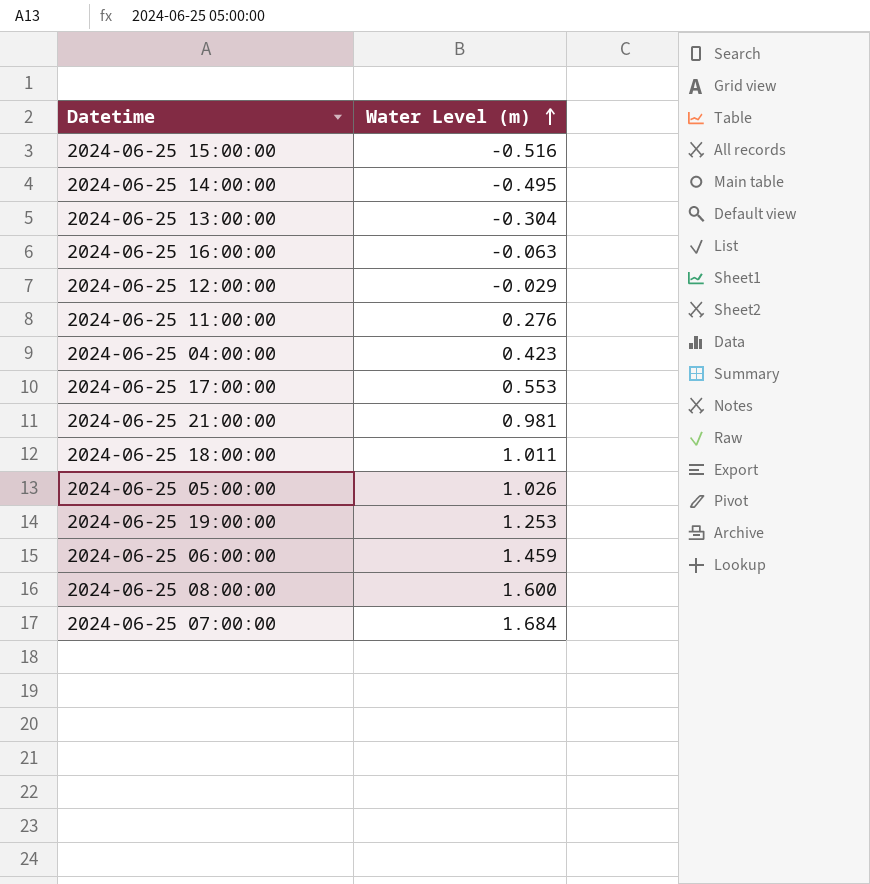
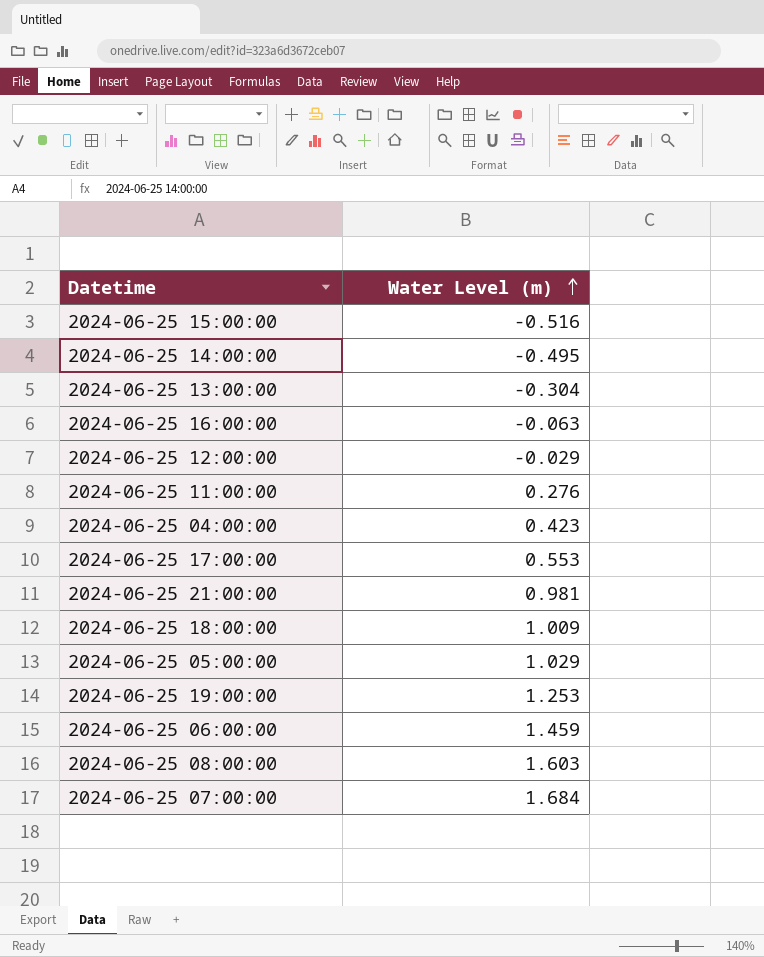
2024-06-25 18:00:00 | Water Level (m): 1.011 -> 1.009
2024-06-25 05:00:00 | Water Level (m): 1.026 -> 1.029
2024-06-25 08:00:00 | Water Level (m): 1.600 -> 1.603

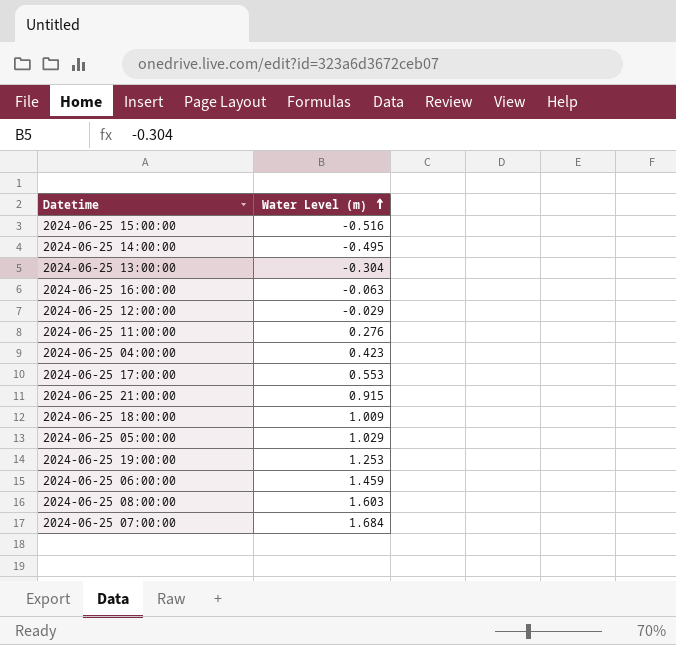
2024-06-25 21:00:00 | Water Level (m): 0.981 -> 0.915

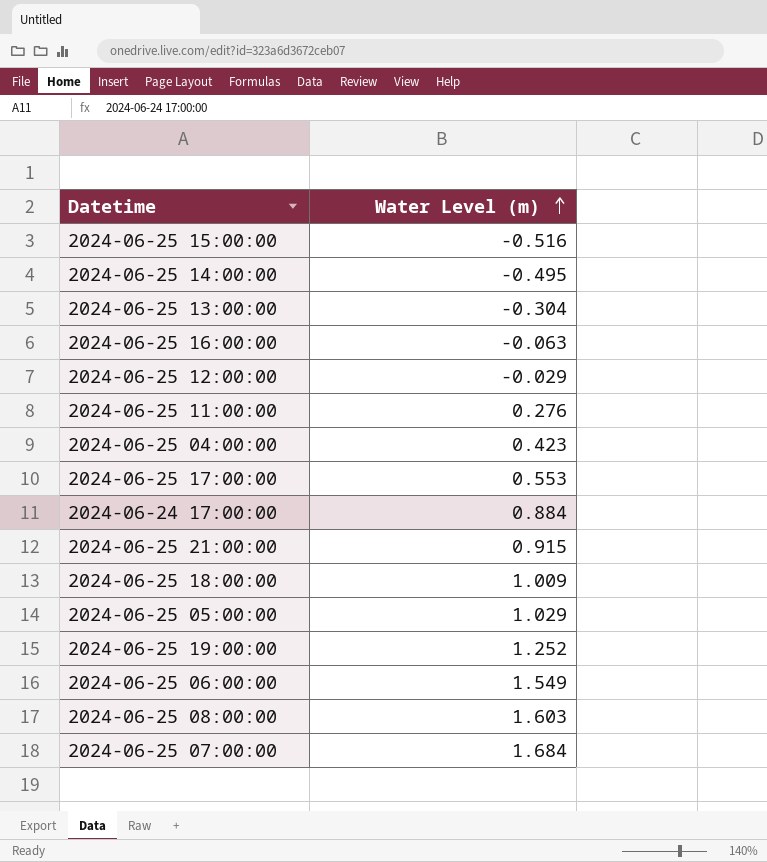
row 2024-06-24 17:00:00: none -> 0.884
2024-06-25 19:00:00 | Water Level (m): 1.253 -> 1.252
2024-06-25 06:00:00 | Water Level (m): 1.459 -> 1.549

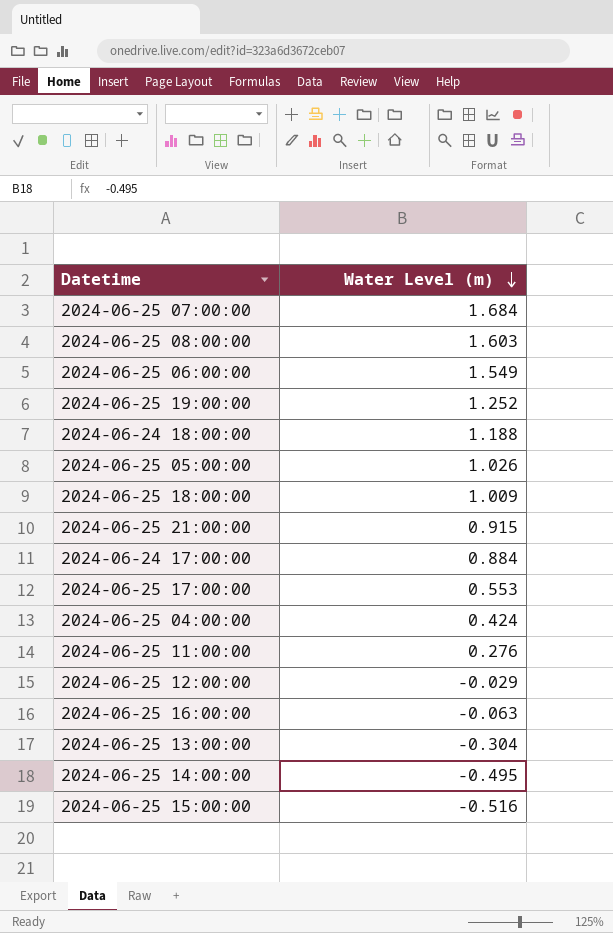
row order: Water Level (m) ascending -> Water Level (m) descending
row 2024-06-24 18:00:00: none -> 1.188
2024-06-25 05:00:00 | Water Level (m): 1.029 -> 1.026
2024-06-25 04:00:00 | Water Level (m): 0.423 -> 0.424

